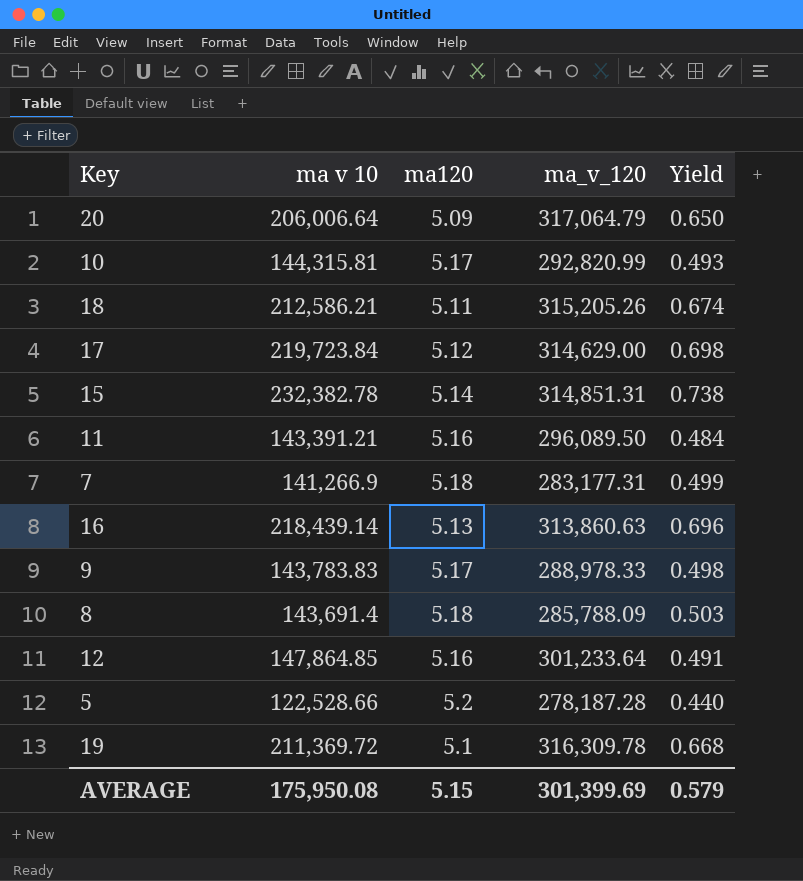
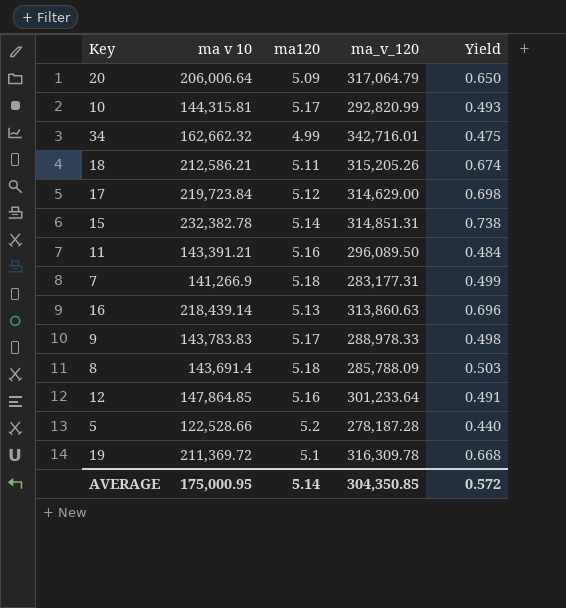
row 34: none -> 162,662.32 | 4.99 | 342,716.01 | 0.475
AVERAGE | ma v 10: 175,950.08 -> 175,000.95
AVERAGE | ma120: 5.15 -> 5.14
AVERAGE | ma_v_120: 301,399.69 -> 304,350.85
AVERAGE | Yield: 0.579 -> 0.572

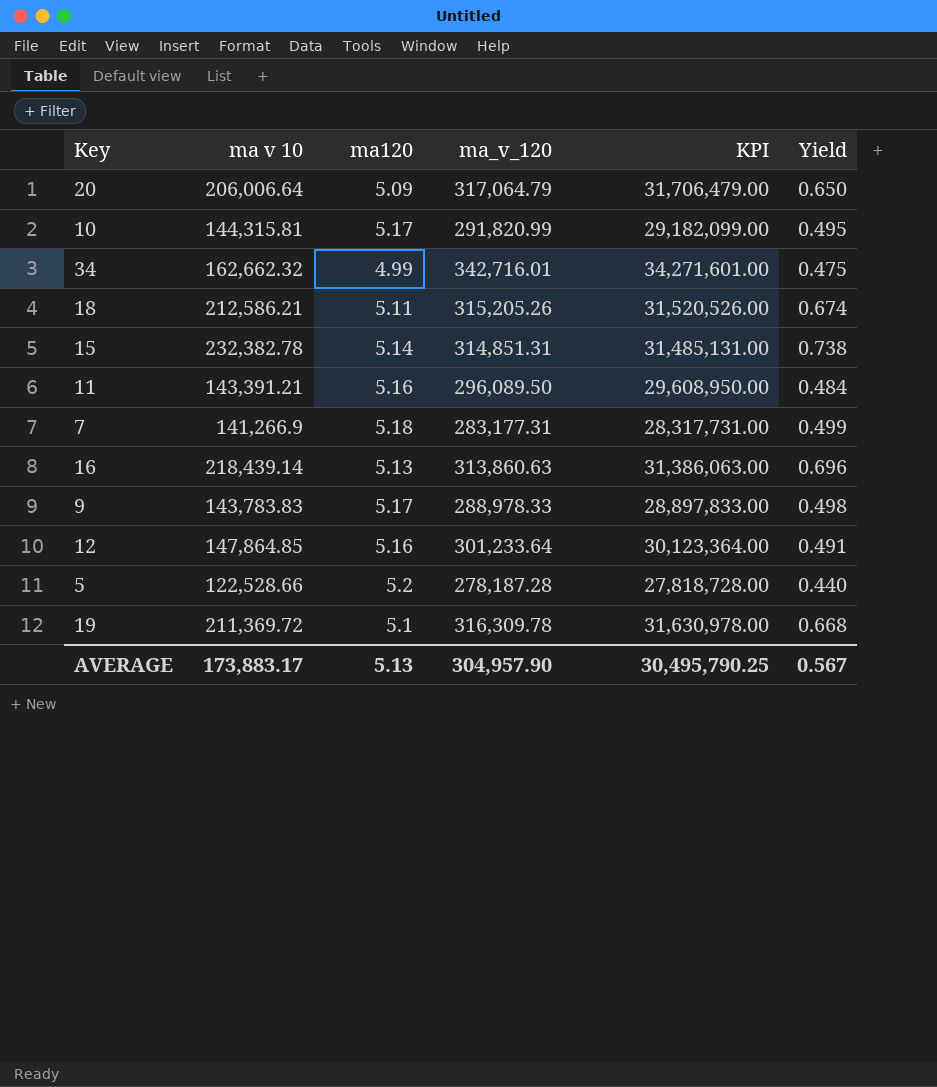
column KPI | formula: none -> [ma_v_120] * 100
row 17: 219,723.84 | 5.12 | 314,629.00 | 0.698 -> none
row 8: 143,691.4 | 5.18 | 285,788.09 | 0.503 -> none
10 | ma_v_120: 292,820.99 -> 291,820.99
10 | Yield: 0.493 -> 0.495
AVERAGE | ma v 10: 175,000.95 -> 173,883.17
AVERAGE | ma120: 5.14 -> 5.13
AVERAGE | ma_v_120: 304,350.85 -> 304,957.90
AVERAGE | Yield: 0.572 -> 0.567

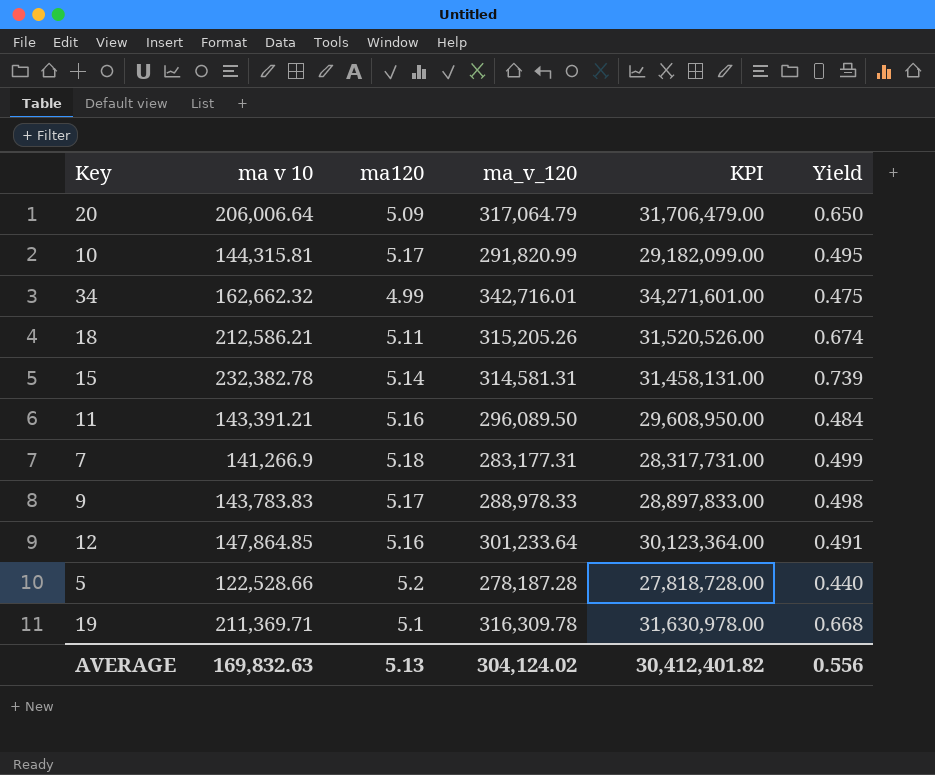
row 16: 218,439.14 | 5.13 | 313,860.63 | 31,386,063.00 | 0.696 -> none
15 | ma_v_120: 314,851.31 -> 314,581.31
15 | KPI: 31,485,131.00 -> 31,458,131.00
15 | Yield: 0.738 -> 0.739
19 | ma v 10: 211,369.72 -> 211,369.71
AVERAGE | ma v 10: 173,883.17 -> 169,832.63
AVERAGE | ma_v_120: 304,957.90 -> 304,124.02
AVERAGE | KPI: 30,495,790.25 -> 30,412,401.82
AVERAGE | Yield: 0.567 -> 0.556

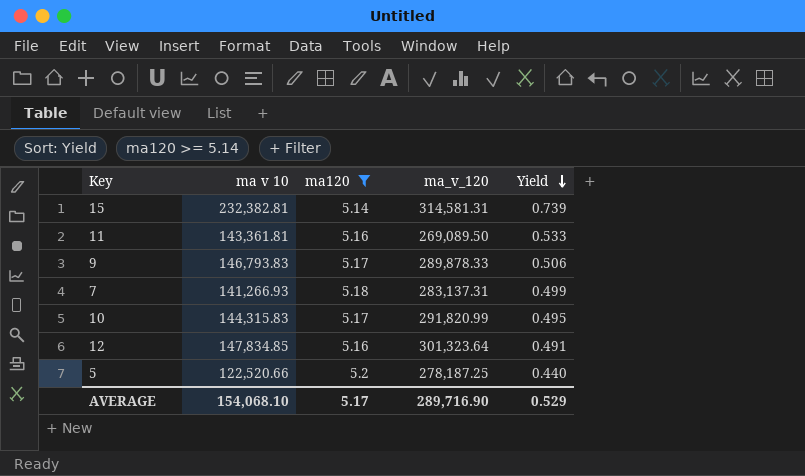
filter: none -> ma120 >= 5.14
row order: none -> Yield descending
column KPI | formula: [ma_v_120] * 100 -> none
15 | ma v 10: 232,382.78 -> 232,382.81
11 | ma v 10: 143,391.21 -> 143,361.81
11 | ma_v_120: 296,089.50 -> 269,089.50
11 | Yield: 0.484 -> 0.533
9 | ma v 10: 143,783.83 -> 146,793.83
9 | ma_v_120: 288,978.33 -> 289,878.33
9 | Yield: 0.498 -> 0.506
7 | ma v 10: 141,266.9 -> 141,266.93
7 | ma_v_120: 283,177.31 -> 283,137.31
10 | ma v 10: 144,315.81 -> 144,315.83
12 | ma v 10: 147,864.85 -> 147,834.85
12 | ma_v_120: 301,233.64 -> 301,323.64
5 | ma v 10: 122,528.66 -> 122,520.66
5 | ma_v_120: 278,187.28 -> 278,187.25
AVERAGE | ma v 10: 169,832.63 -> 154,068.10
AVERAGE | ma120: 5.13 -> 5.17
AVERAGE | ma_v_120: 304,124.02 -> 289,716.90
AVERAGE | Yield: 0.556 -> 0.529

